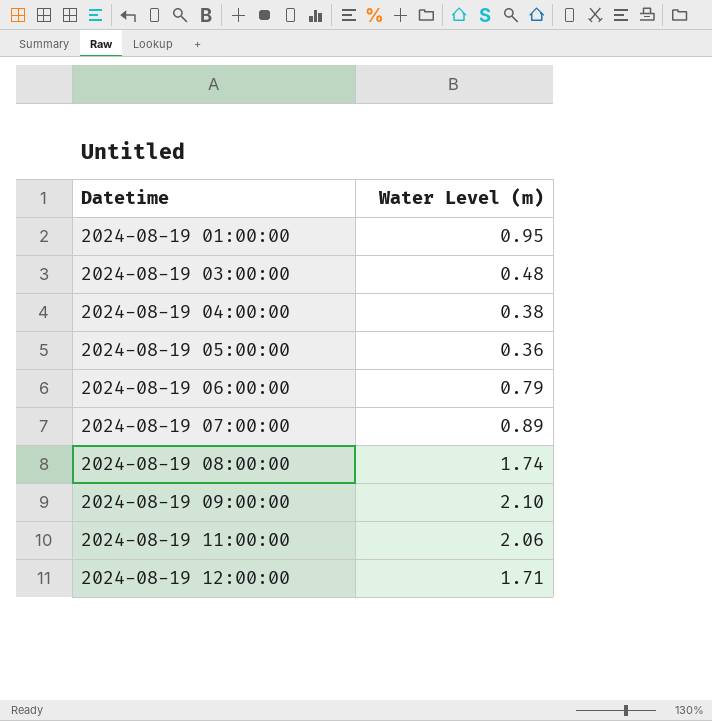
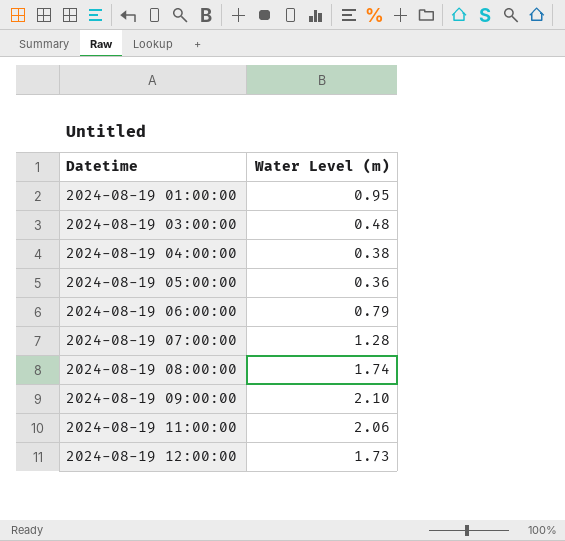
2024-08-19 07:00:00 | Water Level (m): 0.89 -> 1.28
2024-08-19 12:00:00 | Water Level (m): 1.71 -> 1.73

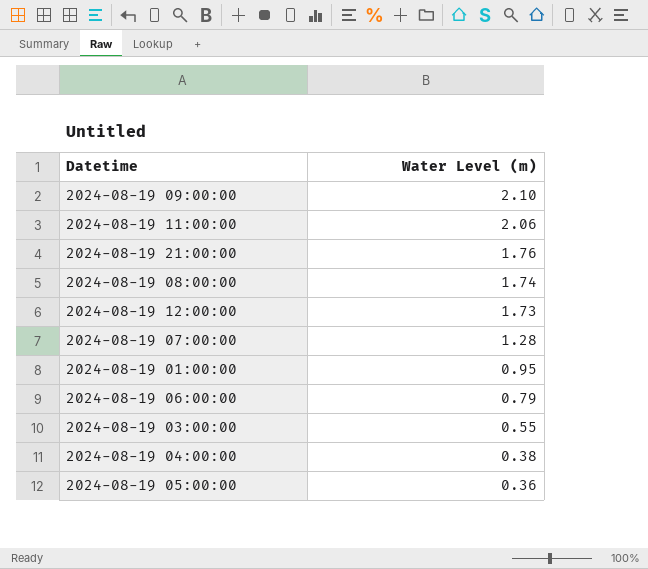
row order: Datetime ascending -> Water Level (m) descending
row 2024-08-19 21:00:00: none -> 1.76
2024-08-19 03:00:00 | Water Level (m): 0.48 -> 0.55

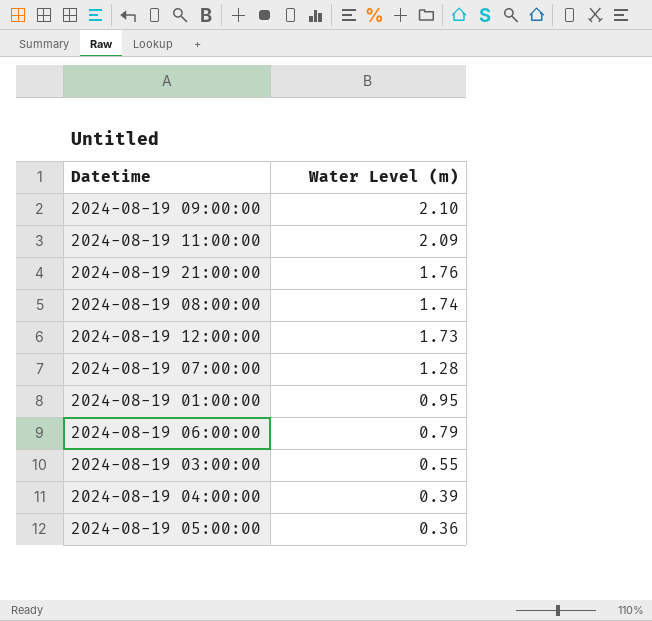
2024-08-19 11:00:00 | Water Level (m): 2.06 -> 2.09
2024-08-19 04:00:00 | Water Level (m): 0.38 -> 0.39

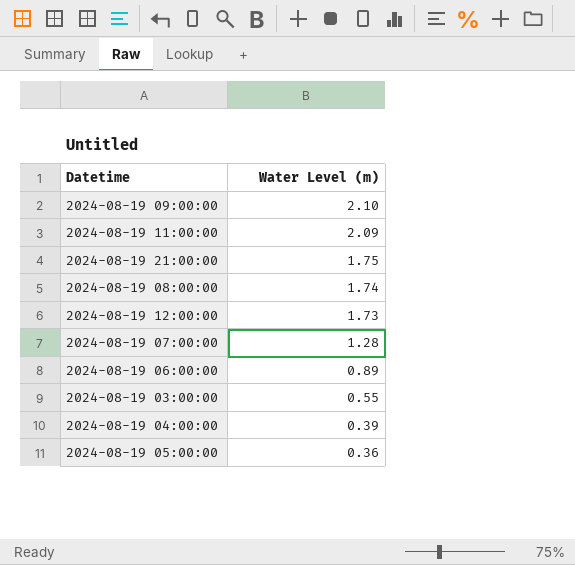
row 2024-08-19 01:00:00: 0.95 -> none
2024-08-19 21:00:00 | Water Level (m): 1.76 -> 1.75
2024-08-19 06:00:00 | Water Level (m): 0.79 -> 0.89

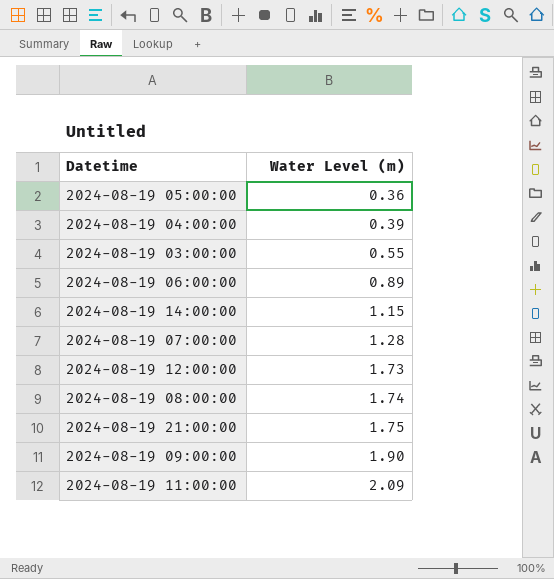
row order: Water Level (m) descending -> Water Level (m) ascending
row 2024-08-19 14:00:00: none -> 1.15
2024-08-19 09:00:00 | Water Level (m): 2.10 -> 1.90

